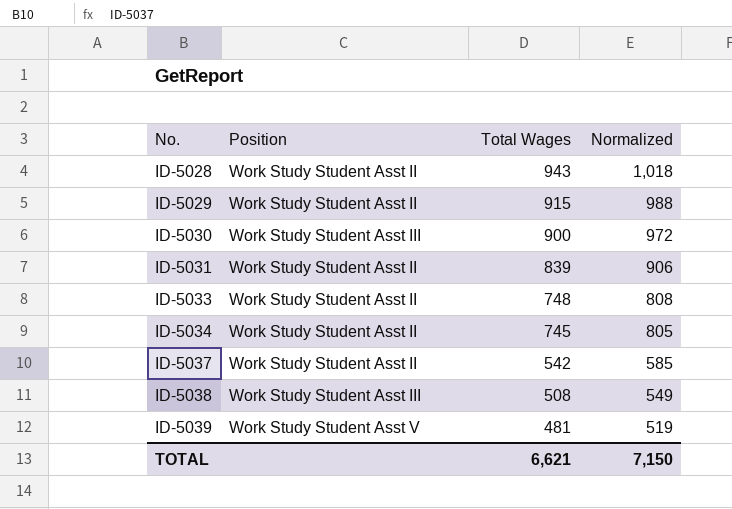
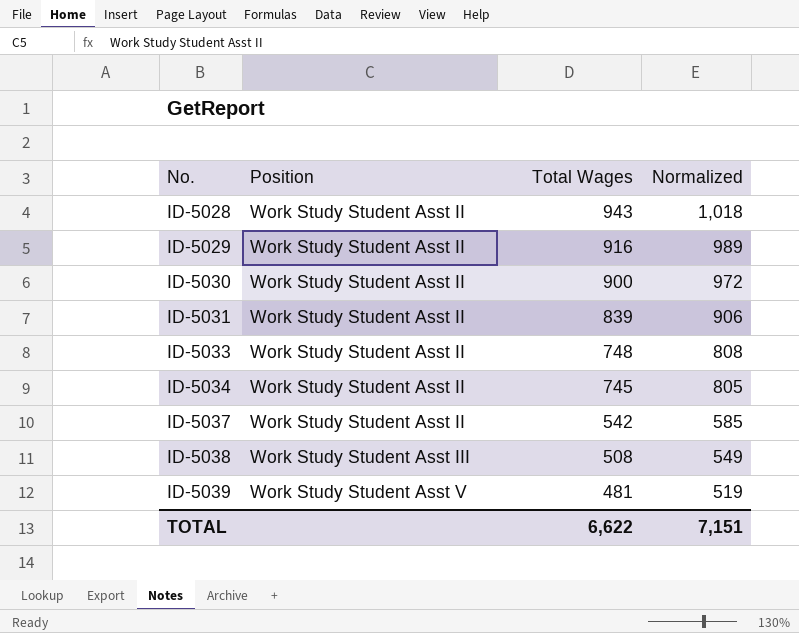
ID-5029 | Total Wages: 915 -> 916
ID-5029 | Normalized: 988 -> 989
ID-5030 | Position: Work Study Student Asst III -> Work Study Student Asst II
TOTAL | Total Wages: 6,621 -> 6,622
TOTAL | Normalized: 7,150 -> 7,151

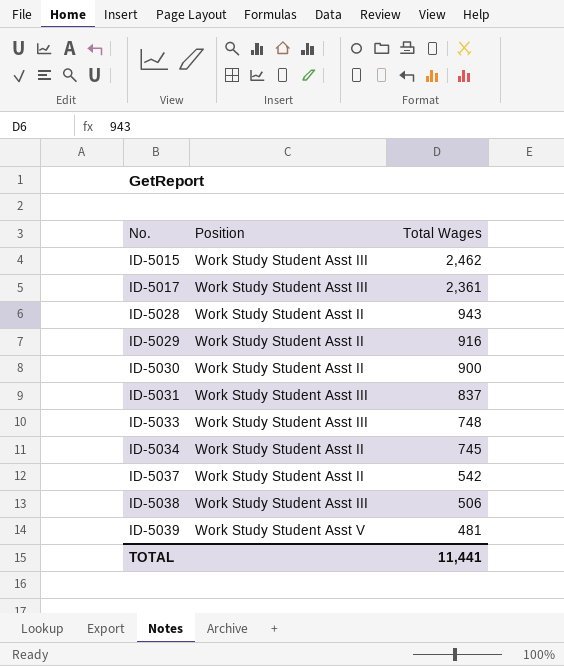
column Normalized | formula: [Total Wages] * 1.08 -> none
row ID-5015: none -> Work Study Student Asst III | 2,462
row ID-5017: none -> Work Study Student Asst III | 2,361
ID-5031 | Position: Work Study Student Asst II -> Work Study Student Asst III
ID-5031 | Total Wages: 839 -> 837
ID-5033 | Position: Work Study Student Asst II -> Work Study Student Asst III
ID-5038 | Total Wages: 508 -> 506
TOTAL | Total Wages: 6,622 -> 11,441

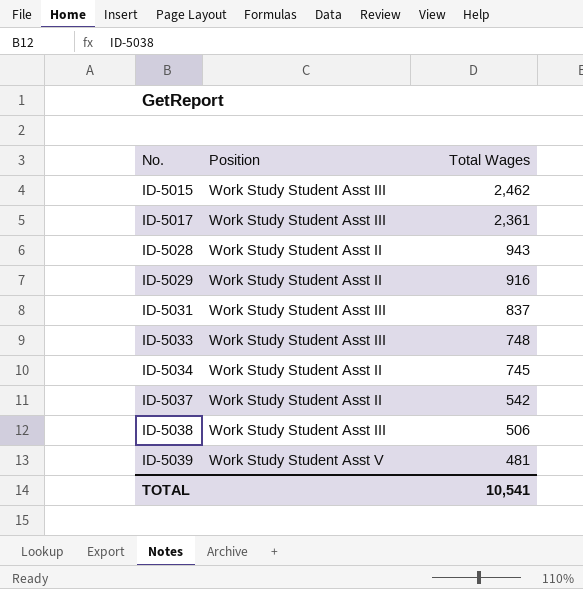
row ID-5030: Work Study Student Asst II | 900 -> none
TOTAL | Total Wages: 11,441 -> 10,541

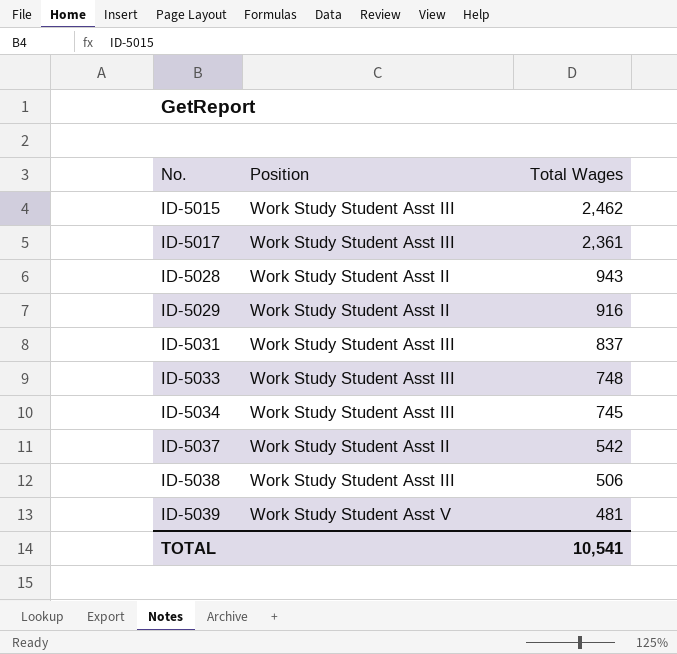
ID-5034 | Position: Work Study Student Asst II -> Work Study Student Asst III

